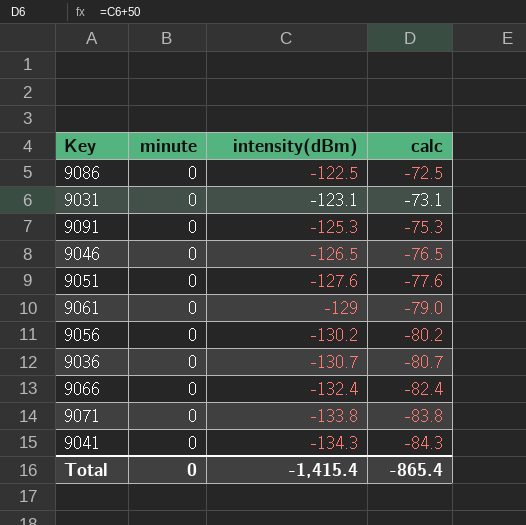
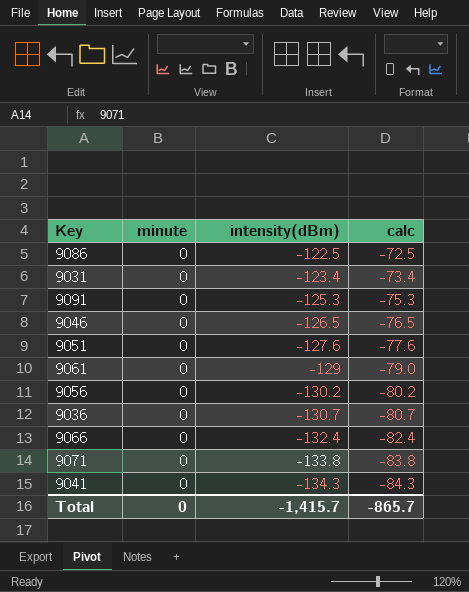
9031 | intensity(dBm): -123.1 -> -123.4
9031 | calc: -73.1 -> -73.4
Total | intensity(dBm): -1,415.4 -> -1,415.7
Total | calc: -865.4 -> -865.7

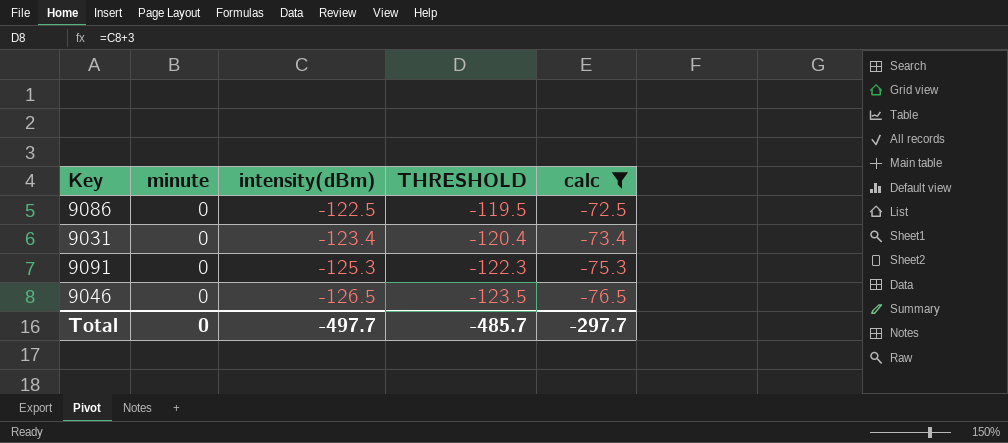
filter: none -> calc >= -76.5
column THRESHOLD | formula: none -> [intensity(dBm)] + 3
Total | intensity(dBm): -1,415.7 -> -497.7
Total | calc: -865.7 -> -297.7

